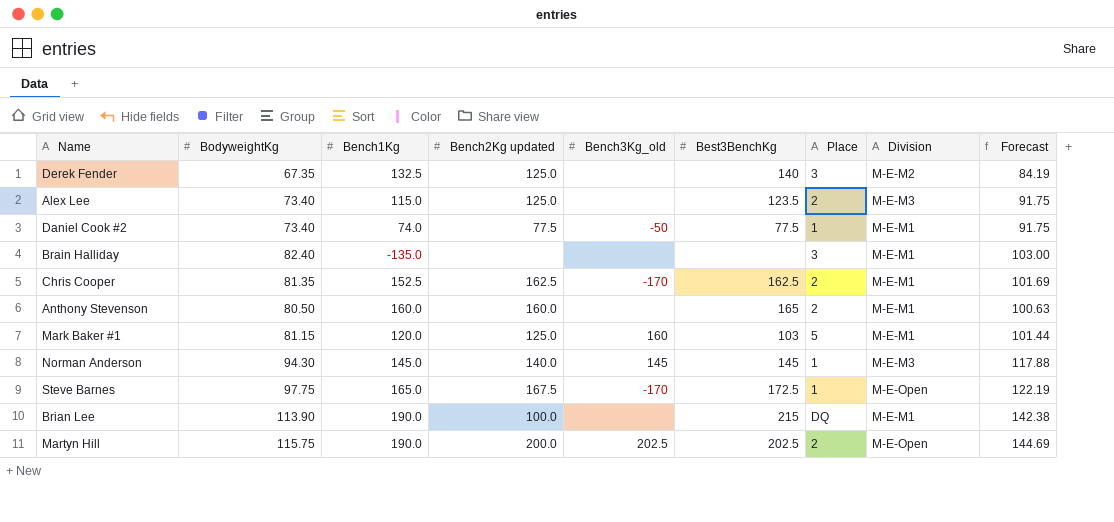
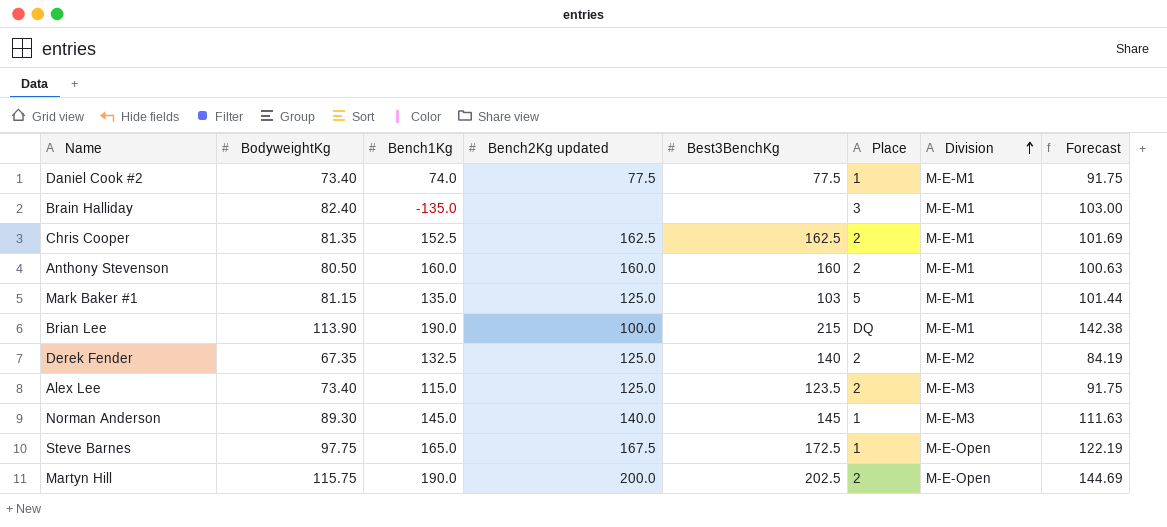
row order: none -> Division ascending
column Bench3Kg_old | position: 5 -> none
Anthony Stevenson | Best3BenchKg: 165 -> 160
Mark Baker #1 | Bench1Kg: 120.0 -> 135.0
Derek Fender | Place: 3 -> 2
Norman Anderson | BodyweightKg: 94.30 -> 89.30
Norman Anderson | Forecast: 117.88 -> 111.63

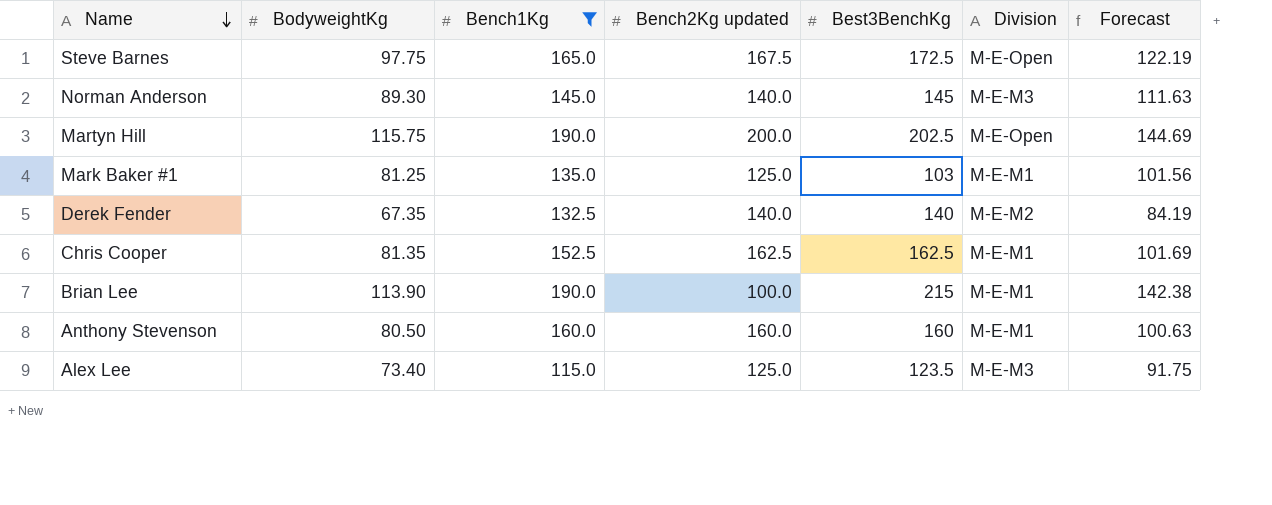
filter: none -> Bench1Kg >= 115.0
row order: Division ascending -> Name descending
column Place | position: 6 -> none
Mark Baker #1 | BodyweightKg: 81.15 -> 81.25
Mark Baker #1 | Forecast: 101.44 -> 101.56
Derek Fender | Bench2Kg updated: 125.0 -> 140.0

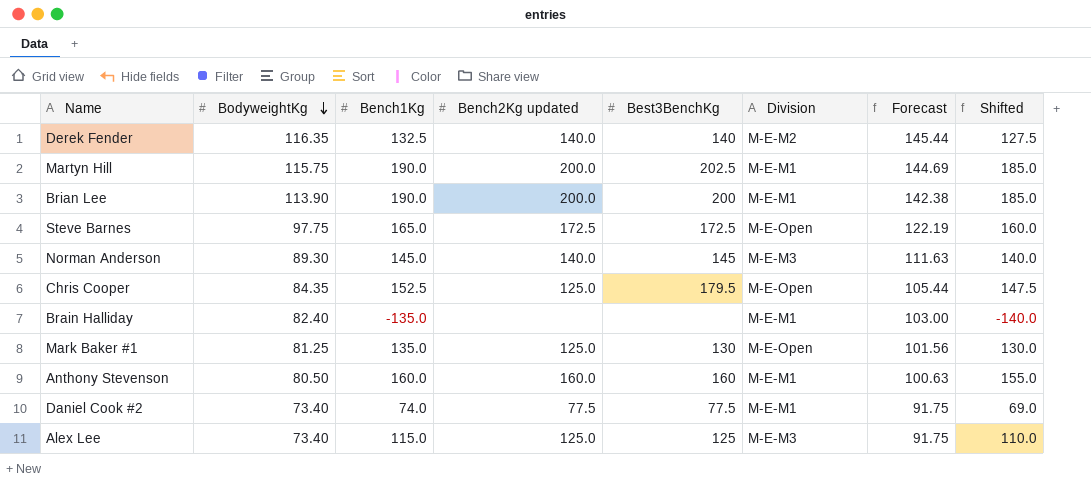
filter: Bench1Kg >= 115.0 -> none
row order: Name descending -> BodyweightKg descending
column Shifted | formula: none -> [Bench1Kg] - 5
Derek Fender | BodyweightKg: 67.35 -> 116.35
Derek Fender | Forecast: 84.19 -> 145.44
Martyn Hill | Division: M-E-Open -> M-E-M1
Brian Lee | Bench2Kg updated: 100.0 -> 200.0
Brian Lee | Best3BenchKg: 215 -> 200
Steve Barnes | Bench2Kg updated: 167.5 -> 172.5
Chris Cooper | BodyweightKg: 81.35 -> 84.35
Chris Cooper | Bench2Kg updated: 162.5 -> 125.0
Chris Cooper | Best3BenchKg: 162.5 -> 179.5
Chris Cooper | Division: M-E-M1 -> M-E-Open
Chris Cooper | Forecast: 101.69 -> 105.44
Mark Baker #1 | Best3BenchKg: 103 -> 130
Mark Baker #1 | Division: M-E-M1 -> M-E-Open
Alex Lee | Best3BenchKg: 123.5 -> 125

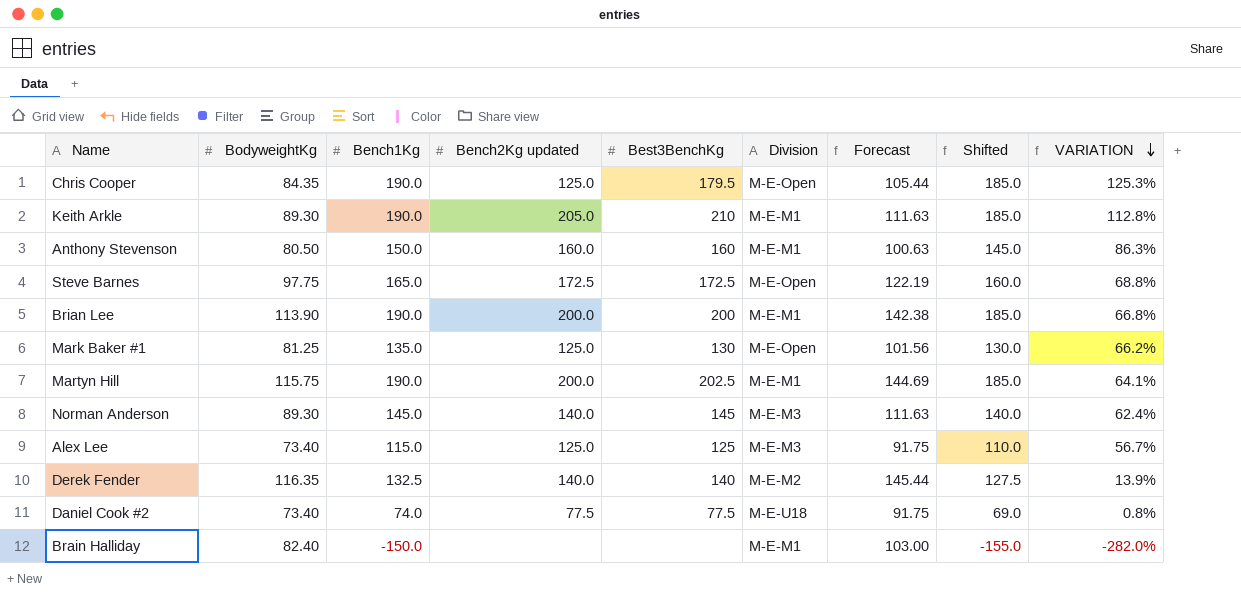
row order: BodyweightKg descending -> VARIATION descending
column VARIATION | formula: none -> ([Bench1Kg] - [BodyweightKg]) / [BodyweightKg]
Chris Cooper | Bench1Kg: 152.5 -> 190.0
Chris Cooper | Shifted: 147.5 -> 185.0
row Keith Arkle: none -> 89.30 | 190.0 | 205.0 | 210 | M-E-M1 | 111.63 | 185.0 | 112.8%
Anthony Stevenson | Bench1Kg: 160.0 -> 150.0
Anthony Stevenson | Shifted: 155.0 -> 145.0
Daniel Cook #2 | Division: M-E-M1 -> M-E-U18
Brain Halliday | Bench1Kg: -135.0 -> -150.0
Brain Halliday | Shifted: -140.0 -> -155.0

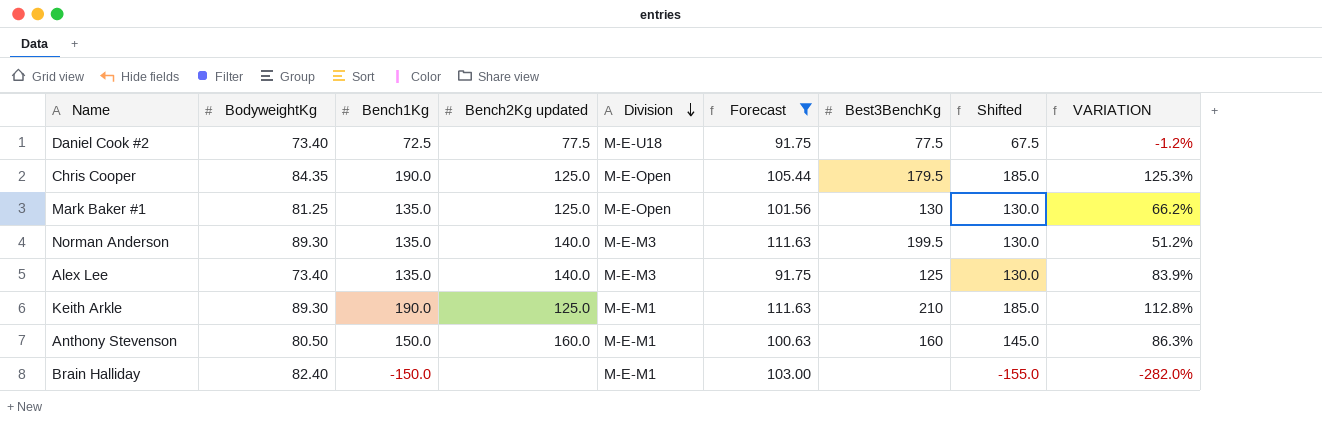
filter: none -> Forecast <= 111.63
row order: VARIATION descending -> Division descending
column Best3BenchKg | position: 5 -> 7
Daniel Cook #2 | Bench1Kg: 74.0 -> 72.5
Daniel Cook #2 | Shifted: 69.0 -> 67.5
Daniel Cook #2 | VARIATION: 0.8% -> -1.2%
Norman Anderson | Bench1Kg: 145.0 -> 135.0
Norman Anderson | Best3BenchKg: 145 -> 199.5
Norman Anderson | Shifted: 140.0 -> 130.0
Norman Anderson | VARIATION: 62.4% -> 51.2%
Alex Lee | Bench1Kg: 115.0 -> 135.0
Alex Lee | Bench2Kg updated: 125.0 -> 140.0
Alex Lee | Shifted: 110.0 -> 130.0
Alex Lee | VARIATION: 56.7% -> 83.9%
Keith Arkle | Bench2Kg updated: 205.0 -> 125.0

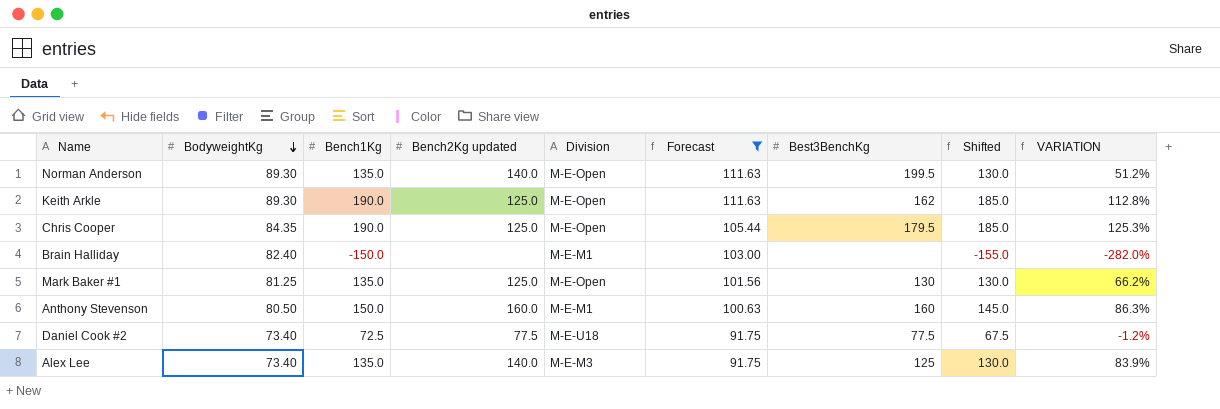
row order: Division descending -> BodyweightKg descending
Norman Anderson | Division: M-E-M3 -> M-E-Open
Keith Arkle | Division: M-E-M1 -> M-E-Open
Keith Arkle | Best3BenchKg: 210 -> 162

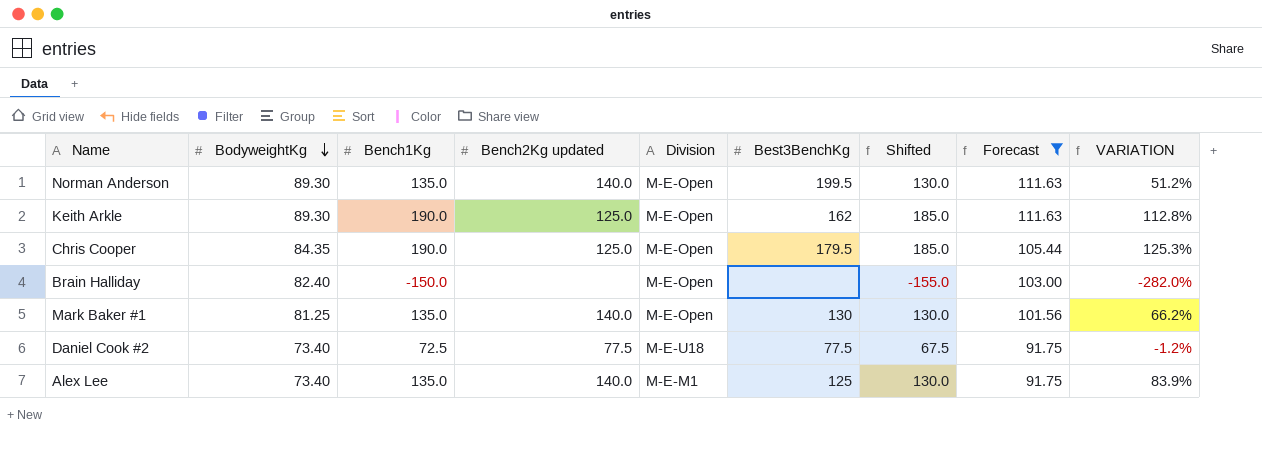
column Forecast | position: 6 -> 8
row Anthony Stevenson: 80.50 | 150.0 | 160.0 | M-E-M1 | 100.63 | 160 | 145.0 | 86.3% -> none
Brain Halliday | Division: M-E-M1 -> M-E-Open
Mark Baker #1 | Bench2Kg updated: 125.0 -> 140.0
Alex Lee | Division: M-E-M3 -> M-E-M1

